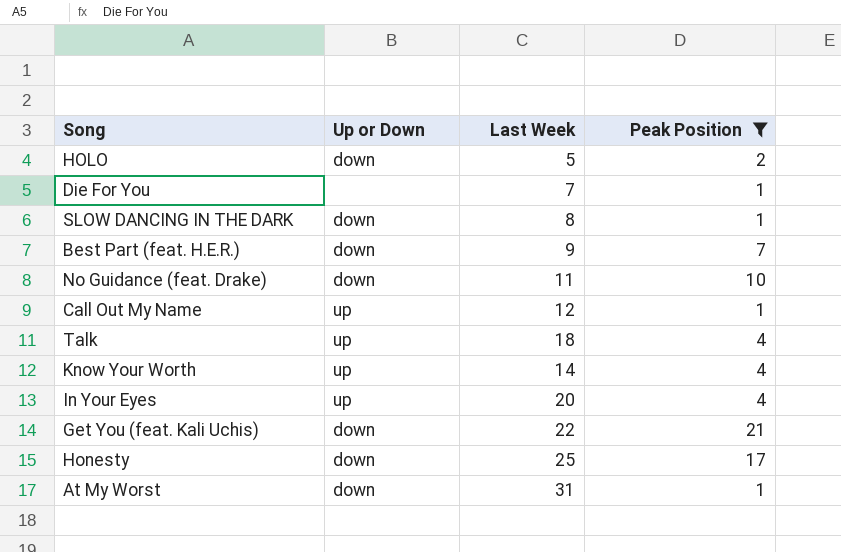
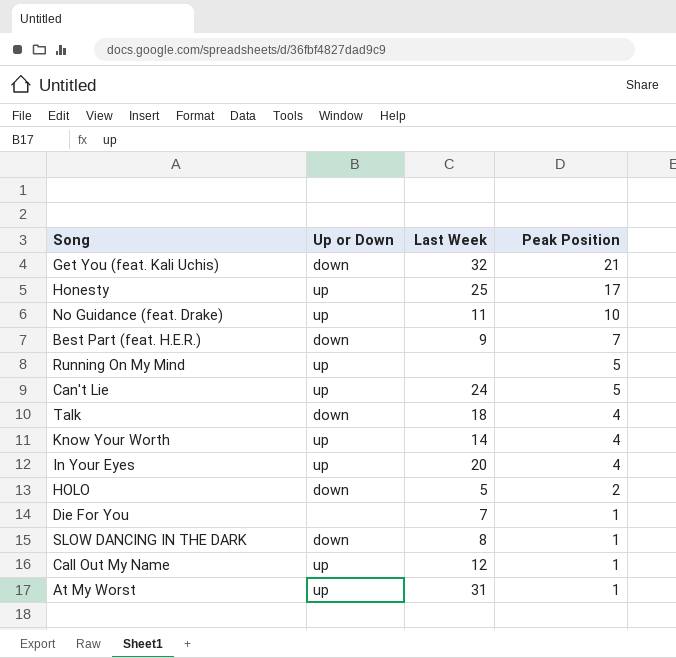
filter: Peak Position != 5 -> none
row order: none -> Peak Position descending
Get You (feat. Kali Uchis) | Last Week: 22 -> 32
Honesty | Up or Down: down -> up
No Guidance (feat. Drake) | Up or Down: down -> up
Talk | Up or Down: up -> down
At My Worst | Up or Down: down -> up

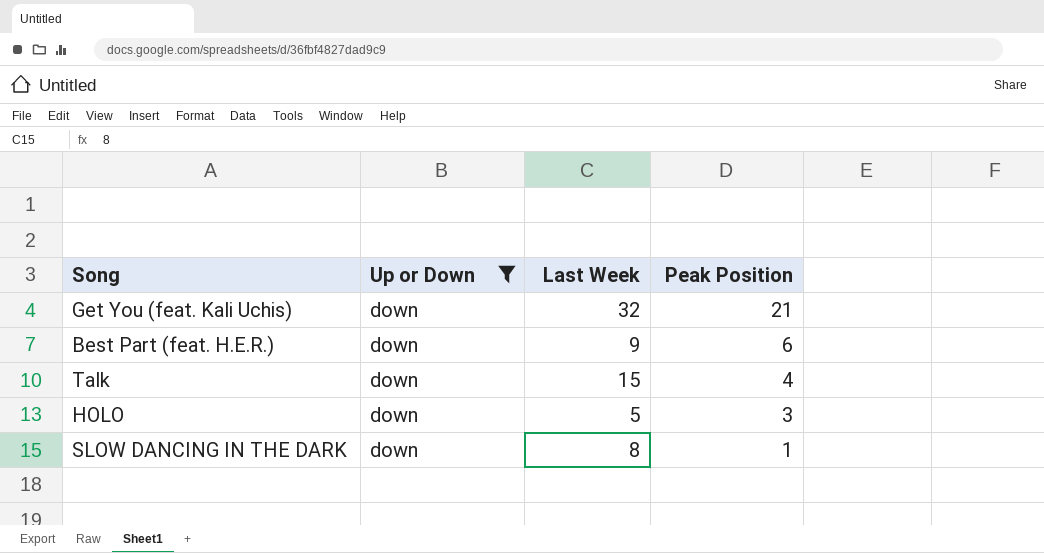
filter: none -> Up or Down = down
Best Part (feat. H.E.R.) | Peak Position: 7 -> 6
Talk | Last Week: 18 -> 15
HOLO | Peak Position: 2 -> 3

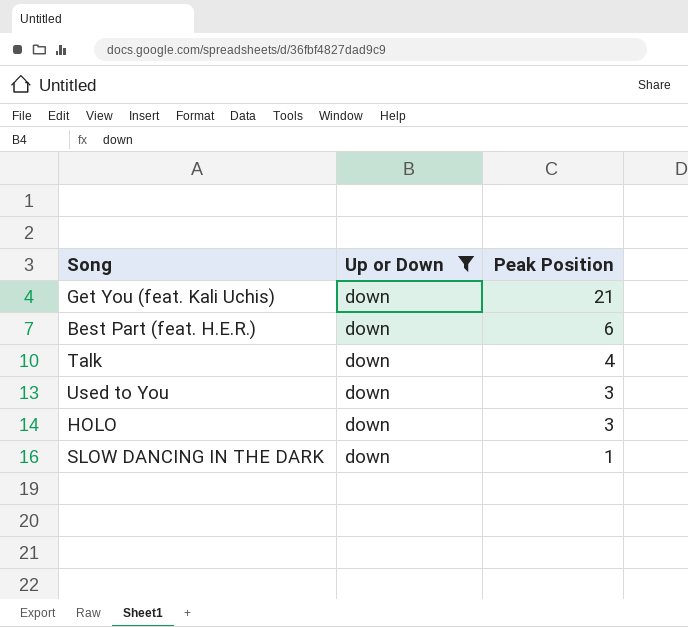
column Last Week | position: 3 -> none
row Used to You: none -> down | 3

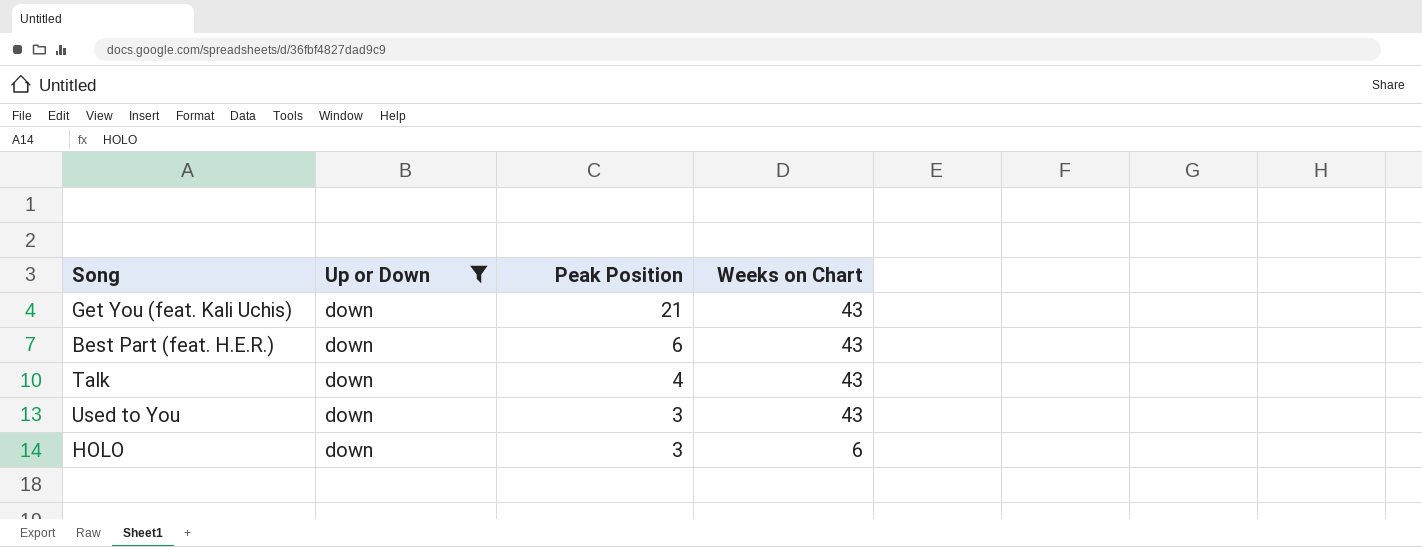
column Weeks on Chart | position: none -> 4
row SLOW DANCING IN THE DARK: down | 1 -> none

